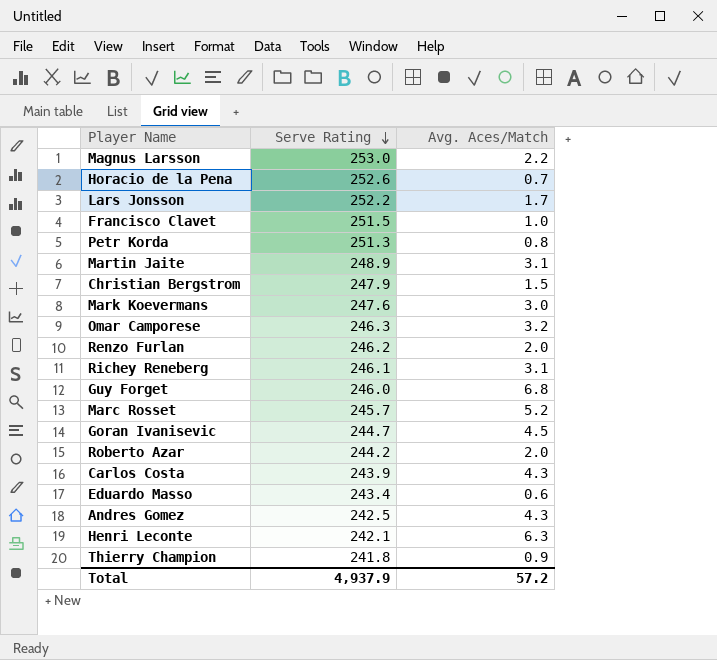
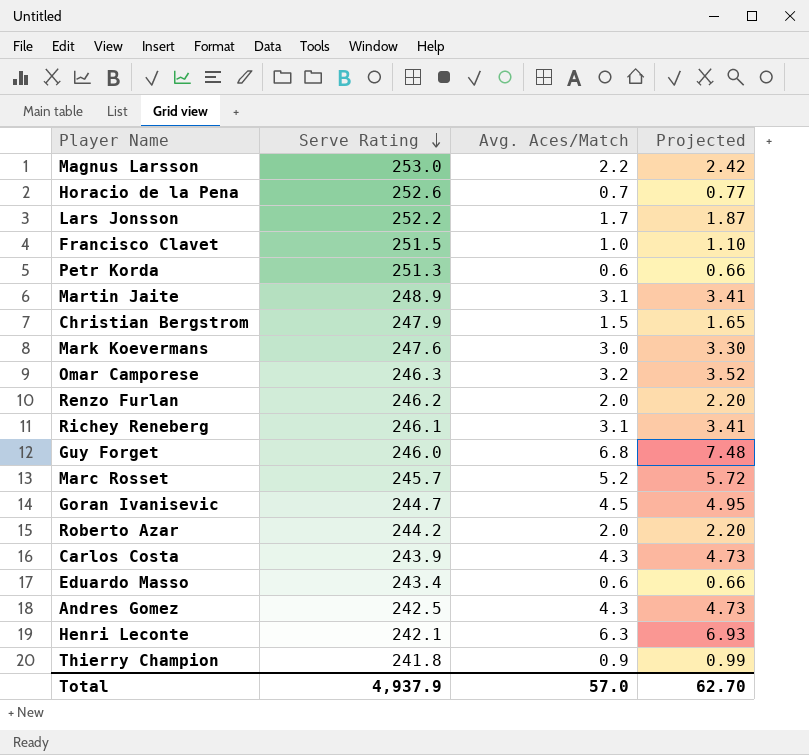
column Projected | formula: none -> [Avg. Aces/Match] * 1.1
Petr Korda | Avg. Aces/Match: 0.8 -> 0.6
Total | Avg. Aces/Match: 57.2 -> 57.0

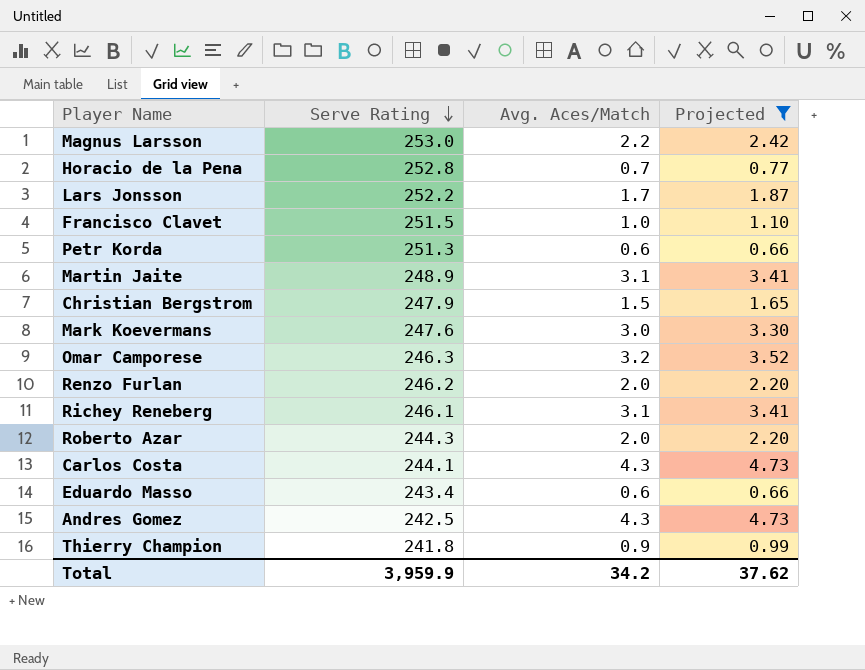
filter: none -> Projected <= 4.73
Horacio de la Pena | Serve Rating: 252.6 -> 252.8
Roberto Azar | Serve Rating: 244.2 -> 244.3
Carlos Costa | Serve Rating: 243.9 -> 244.1
Total | Serve Rating: 4,937.9 -> 3,959.9
Total | Avg. Aces/Match: 57.0 -> 34.2
Total | Projected: 62.70 -> 37.62

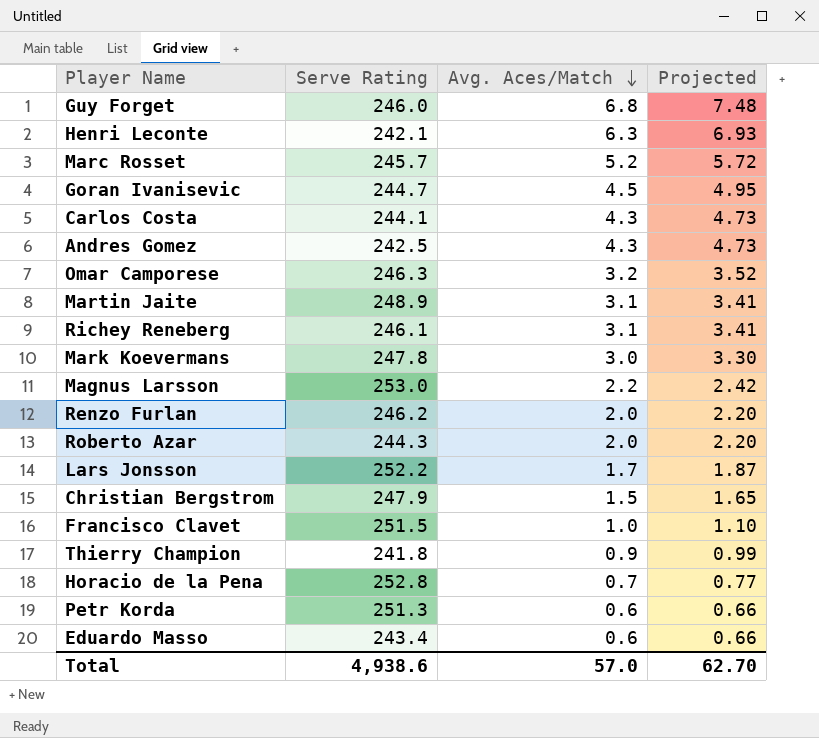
filter: Projected <= 4.73 -> none
row order: Serve Rating descending -> Avg. Aces/Match descending
Mark Koevermans | Serve Rating: 247.6 -> 247.8
Total | Serve Rating: 3,959.9 -> 4,938.6
Total | Avg. Aces/Match: 34.2 -> 57.0
Total | Projected: 37.62 -> 62.70

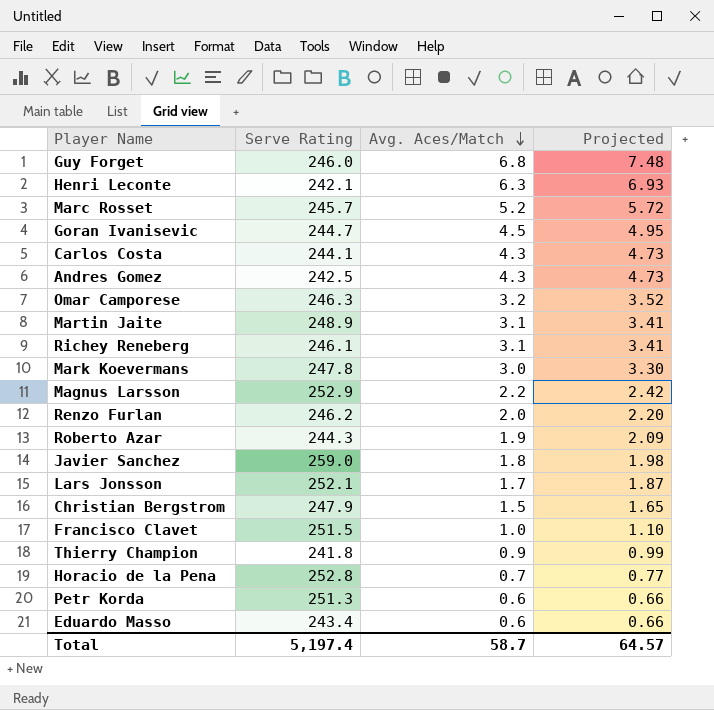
Magnus Larsson | Serve Rating: 253.0 -> 252.9
Roberto Azar | Avg. Aces/Match: 2.0 -> 1.9
Roberto Azar | Projected: 2.20 -> 2.09
row Javier Sanchez: none -> 259.0 | 1.8 | 1.98
Lars Jonsson | Serve Rating: 252.2 -> 252.1
Total | Serve Rating: 4,938.6 -> 5,197.4
Total | Avg. Aces/Match: 57.0 -> 58.7
Total | Projected: 62.70 -> 64.57

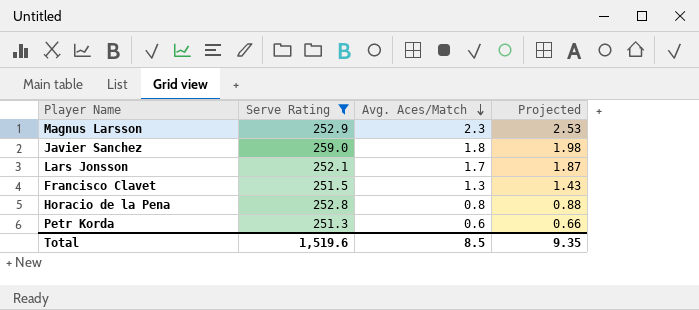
filter: none -> Serve Rating >= 251.3
Magnus Larsson | Avg. Aces/Match: 2.2 -> 2.3
Magnus Larsson | Projected: 2.42 -> 2.53
Francisco Clavet | Avg. Aces/Match: 1.0 -> 1.3
Francisco Clavet | Projected: 1.10 -> 1.43
Horacio de la Pena | Avg. Aces/Match: 0.7 -> 0.8
Horacio de la Pena | Projected: 0.77 -> 0.88
Total | Serve Rating: 5,197.4 -> 1,519.6
Total | Avg. Aces/Match: 58.7 -> 8.5
Total | Projected: 64.57 -> 9.35

